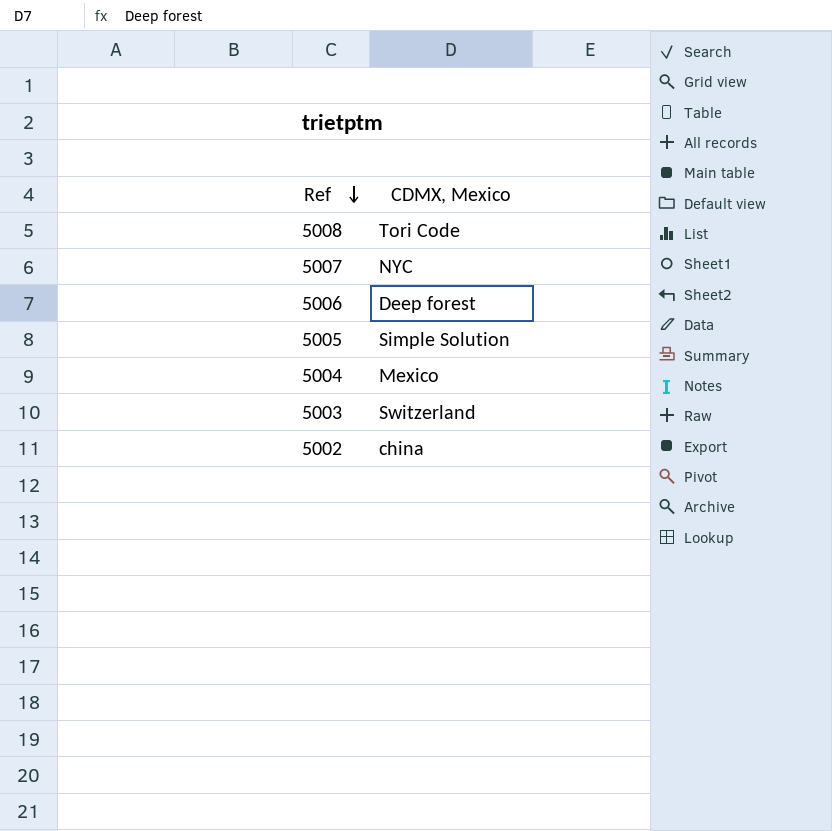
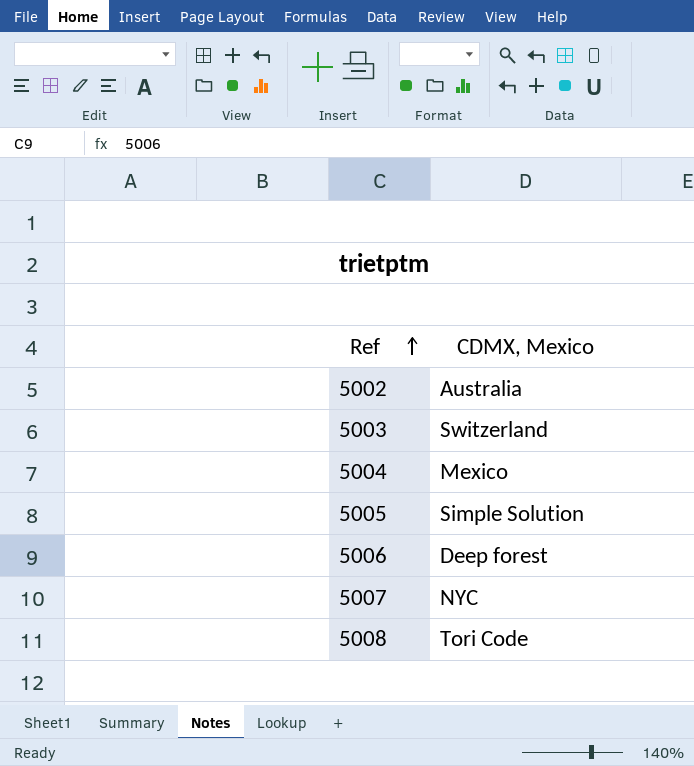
row order: Ref descending -> Ref ascending
5002 | CDMX, Mexico: china -> Australia

